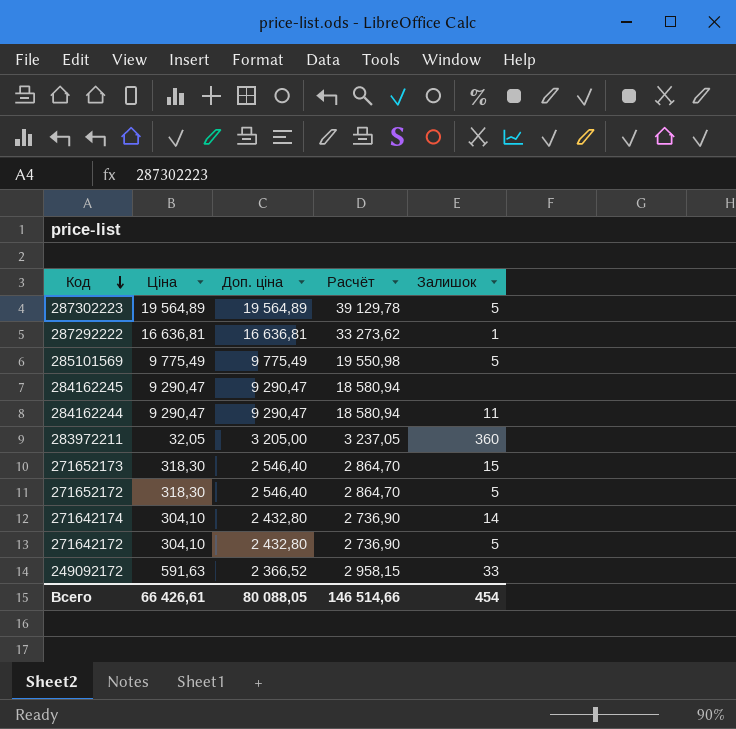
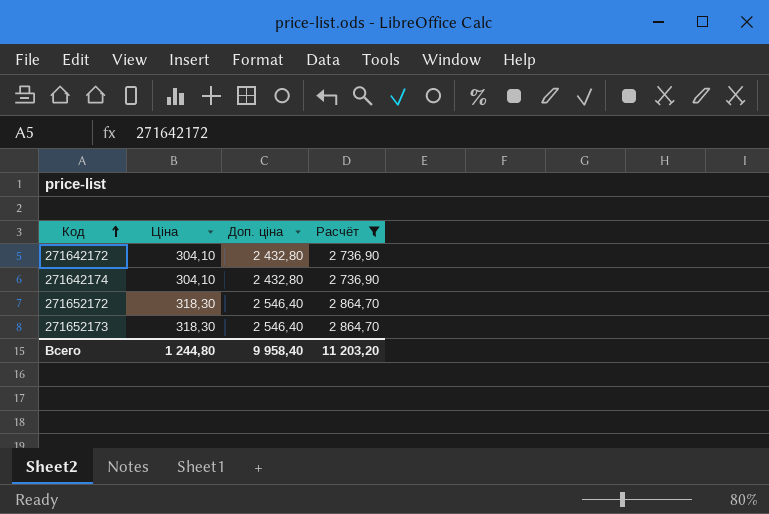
filter: none -> Расчёт <= 2 864,70
row order: Код descending -> Код ascending
column Залишок | position: 5 -> none
Всего | Ціна: 66 426,61 -> 1 244,80
Всего | Доп. ціна: 80 088,05 -> 9 958,40
Всего | Расчёт: 146 514,66 -> 11 203,20

